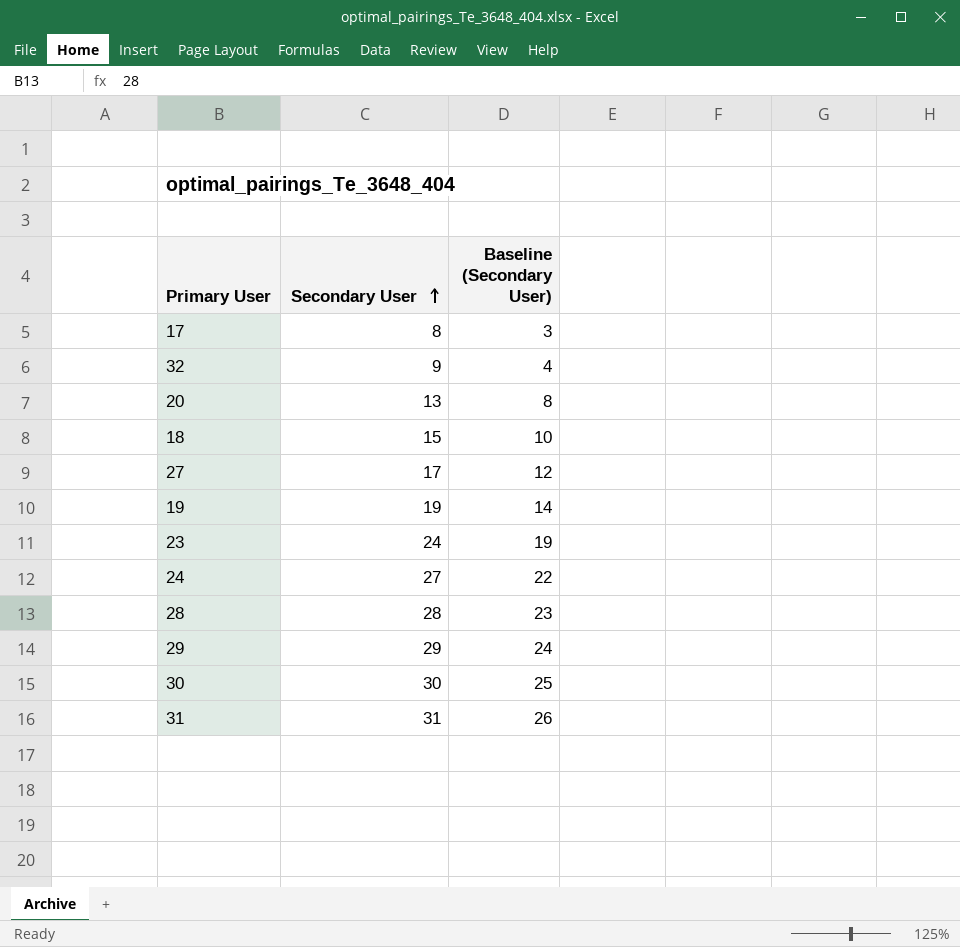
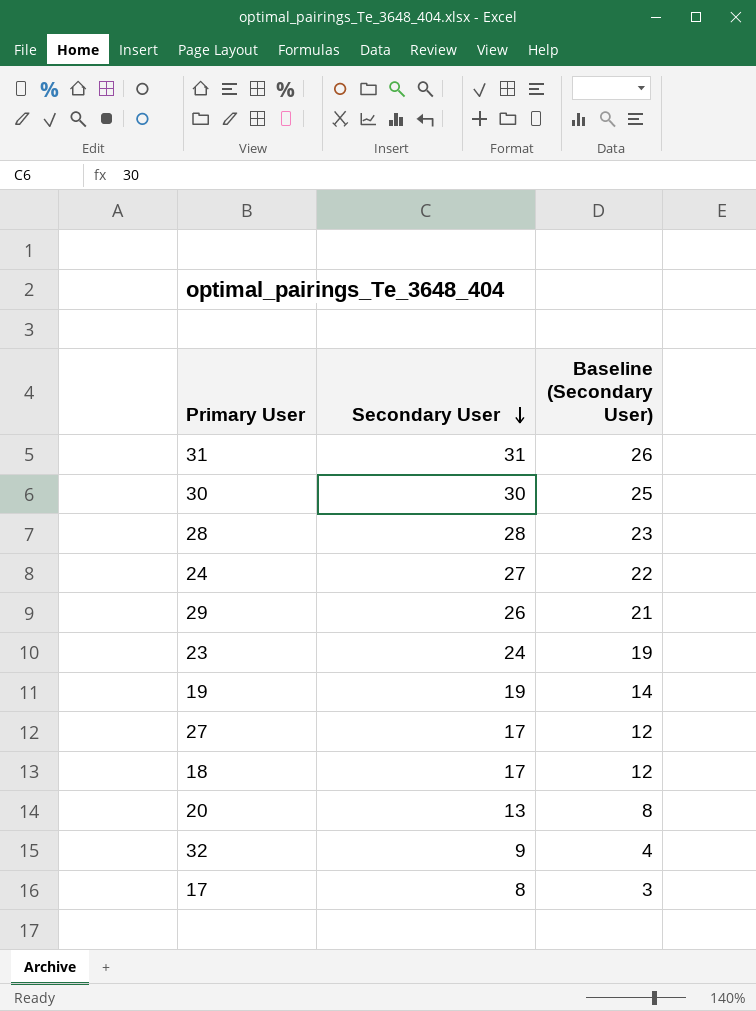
row order: Secondary User ascending -> Secondary User descending
29 | Secondary User: 29 -> 26
29 | Baseline (Secondary User): 24 -> 21
18 | Secondary User: 15 -> 17
18 | Baseline (Secondary User): 10 -> 12

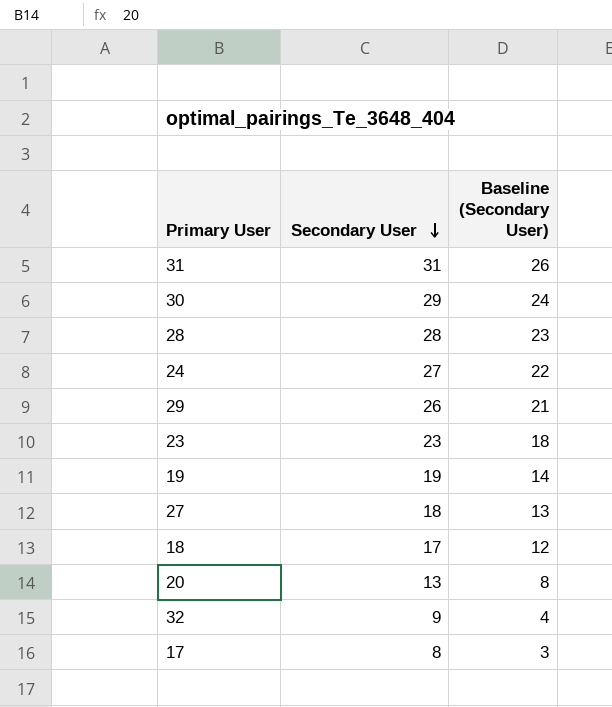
30 | Secondary User: 30 -> 29
30 | Baseline (Secondary User): 25 -> 24
23 | Secondary User: 24 -> 23
23 | Baseline (Secondary User): 19 -> 18
27 | Secondary User: 17 -> 18
27 | Baseline (Secondary User): 12 -> 13

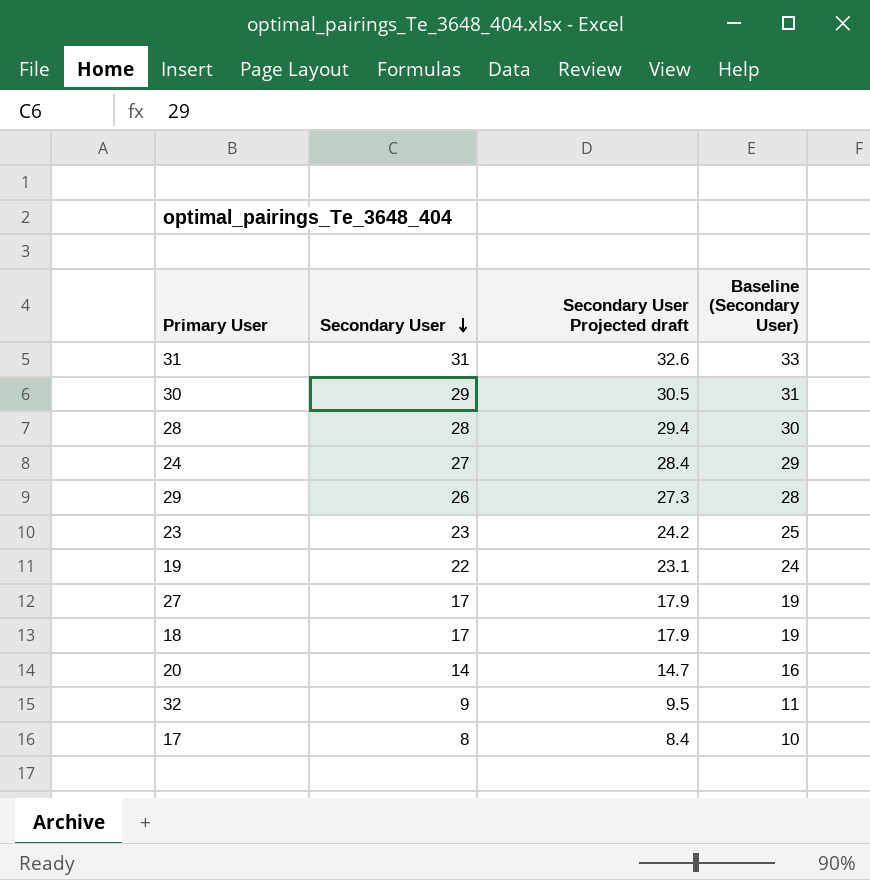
column Secondary User Projected draft | formula: none -> [Secondary User] * 1.05
column Baseline (Secondary User) | formula: [Secondary User] - 5 -> [Secondary User] + 2
19 | Secondary User: 19 -> 22
27 | Secondary User: 18 -> 17
20 | Secondary User: 13 -> 14

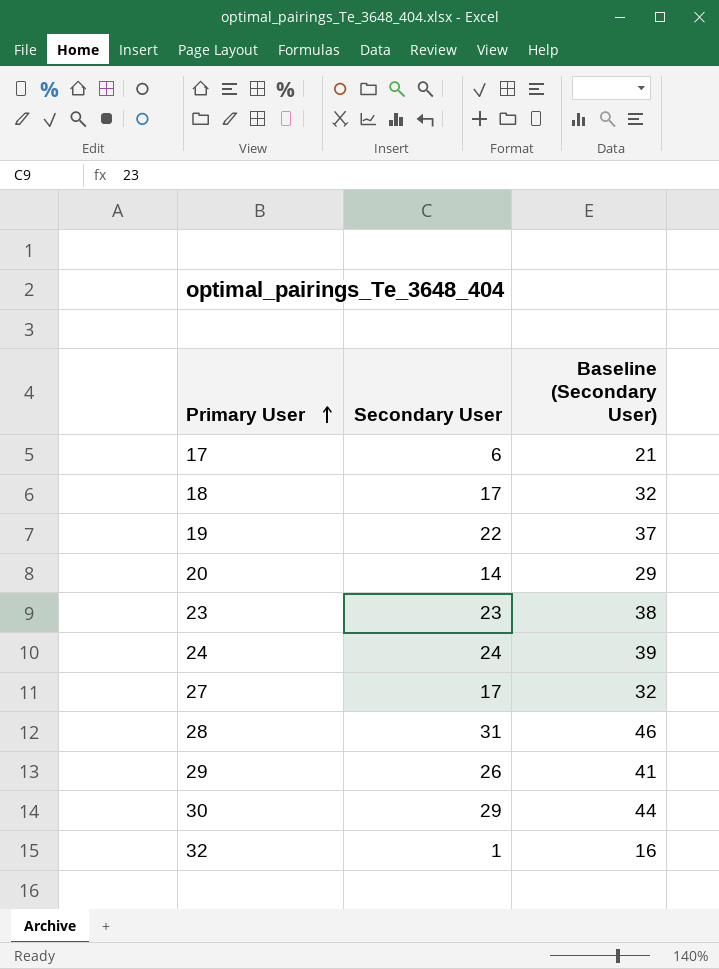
row order: Secondary User descending -> Primary User ascending
column Secondary User Projected draft | formula: [Secondary User] * 1.05 -> none
column Baseline (Secondary User) | formula: [Secondary User] + 2 -> [Secondary User] + 15
row 31: 31 | 32.6 | 33 -> none
17 | Secondary User: 8 -> 6
24 | Secondary User: 27 -> 24
28 | Secondary User: 28 -> 31
32 | Secondary User: 9 -> 1

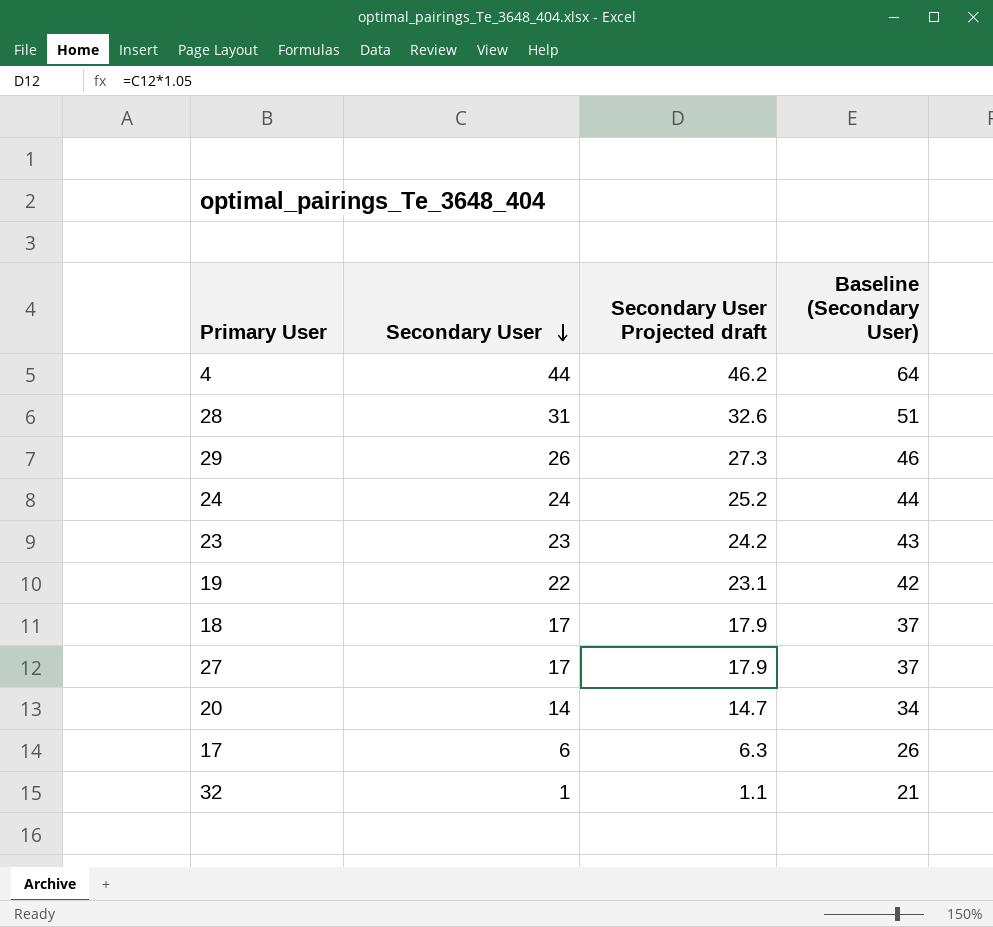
row order: Primary User ascending -> Secondary User descending
column Secondary User Projected draft | formula: none -> [Secondary User] * 1.05
column Baseline (Secondary User) | formula: [Secondary User] + 15 -> [Secondary User] + 20
row 30: 29 | 44 -> none
row 4: none -> 44 | 46.2 | 64

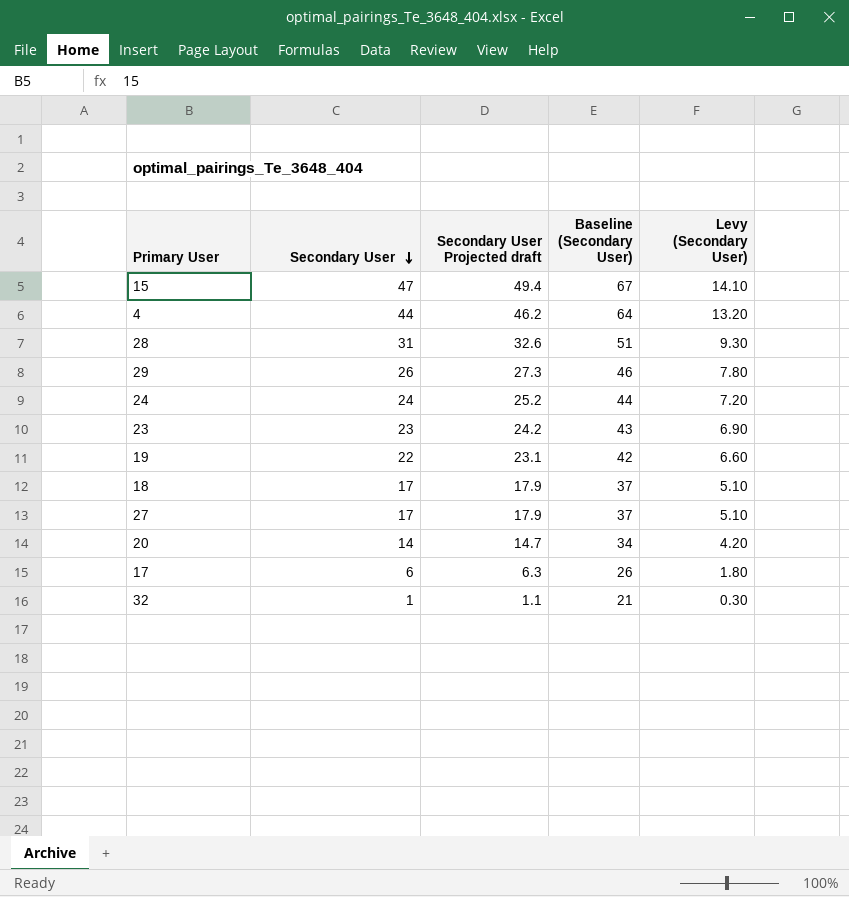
column Levy (Secondary User) | formula: none -> [Secondary User] * 0.3
row 15: none -> 47 | 49.4 | 67 | 14.10

